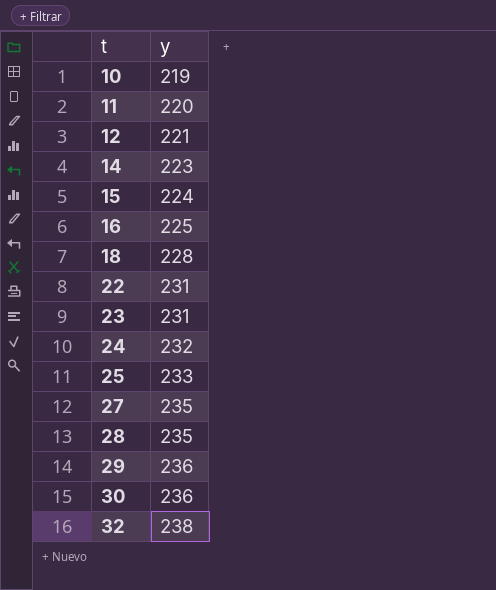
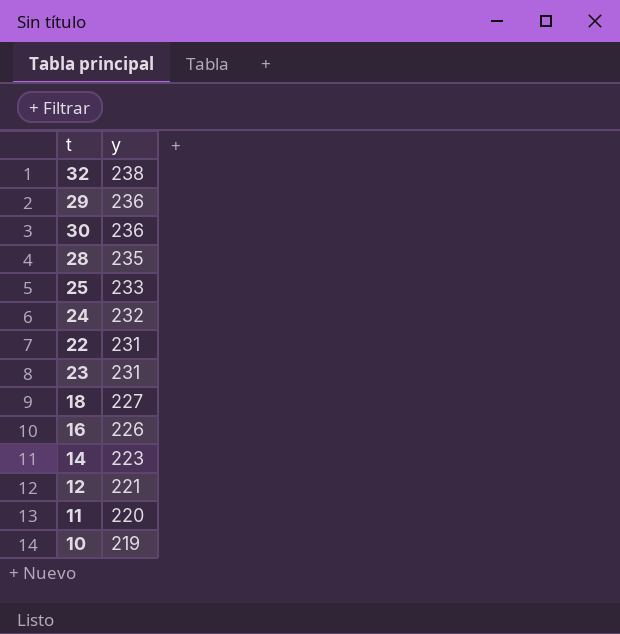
row order: t ascending -> y descending
row 15: 224 -> none
row 27: 235 -> none
18 | y: 228 -> 227
16 | y: 225 -> 226

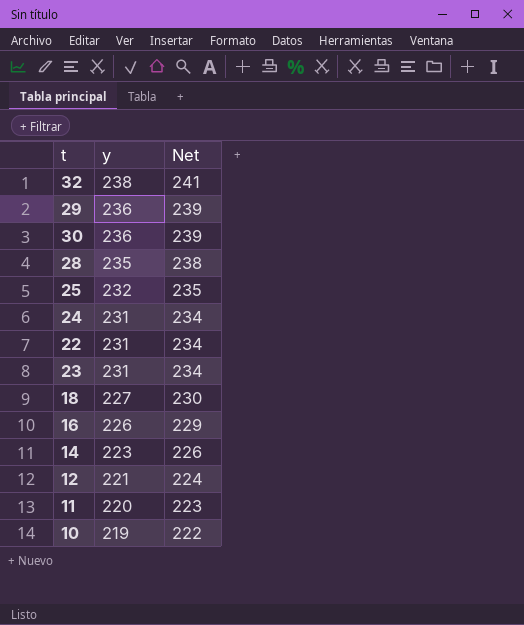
column Net | formula: none -> [y] + 3
25 | y: 233 -> 232
24 | y: 232 -> 231

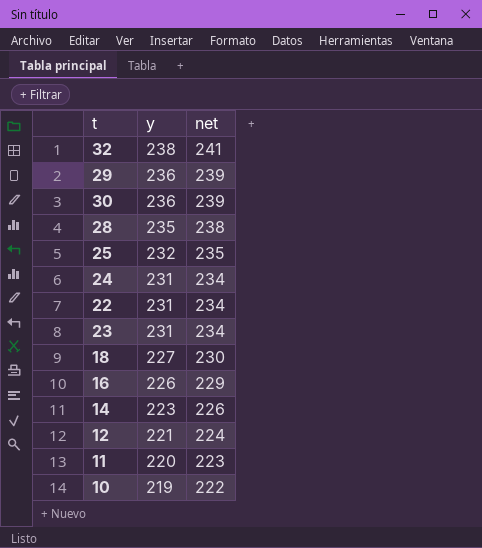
column name: Net -> net

